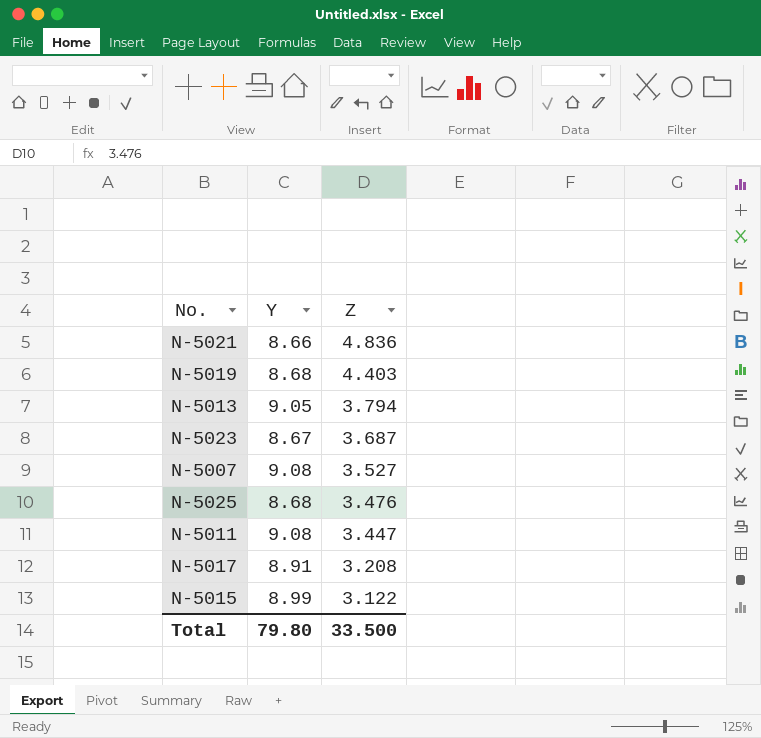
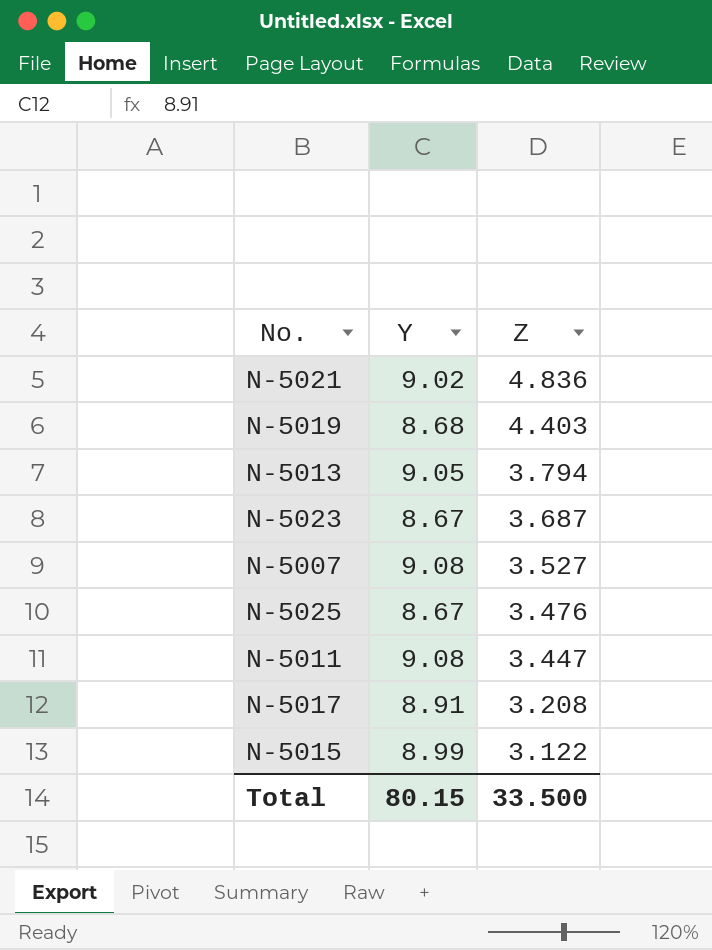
N-5021 | Y: 8.66 -> 9.02
N-5025 | Y: 8.68 -> 8.67
Total | Y: 79.80 -> 80.15

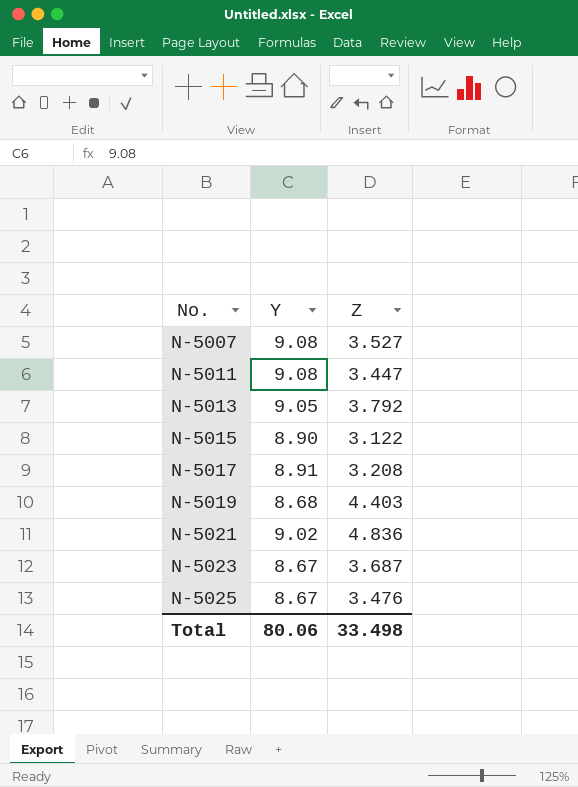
row order: Z descending -> No. ascending
N-5013 | Z: 3.794 -> 3.792
N-5015 | Y: 8.99 -> 8.90
Total | Y: 80.15 -> 80.06
Total | Z: 33.500 -> 33.498

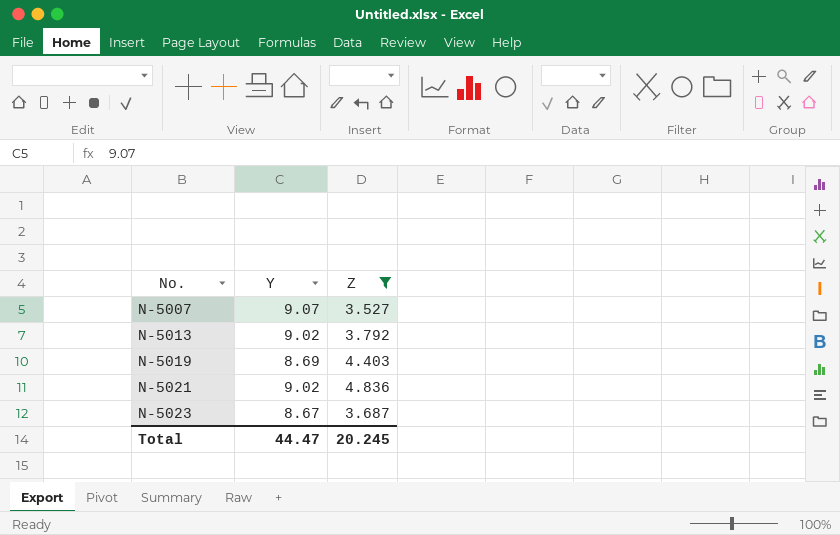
filter: none -> Z >= 3.527
N-5007 | Y: 9.08 -> 9.07
N-5013 | Y: 9.05 -> 9.02
N-5019 | Y: 8.68 -> 8.69
Total | Y: 80.06 -> 44.47
Total | Z: 33.498 -> 20.245

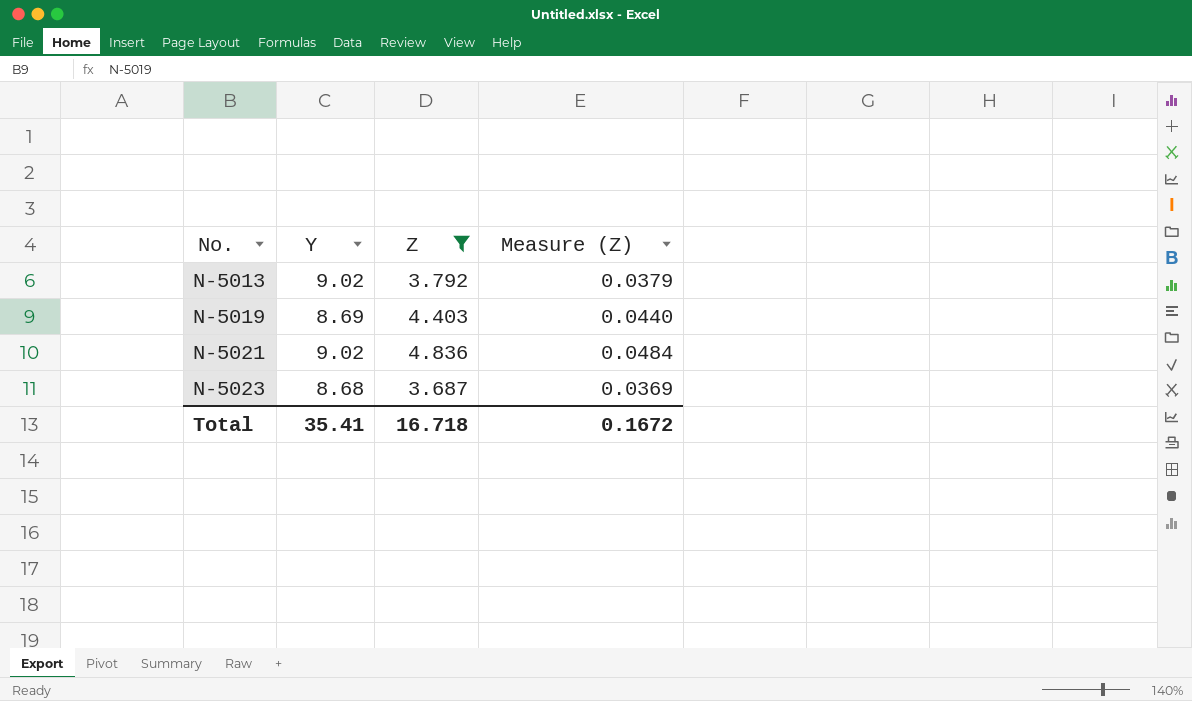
column Measure (Z) | formula: none -> [Z] * 0.01
row N-5007: 9.07 | 3.527 -> none
N-5023 | Y: 8.67 -> 8.68
Total | Y: 44.47 -> 35.41
Total | Z: 20.245 -> 16.718

